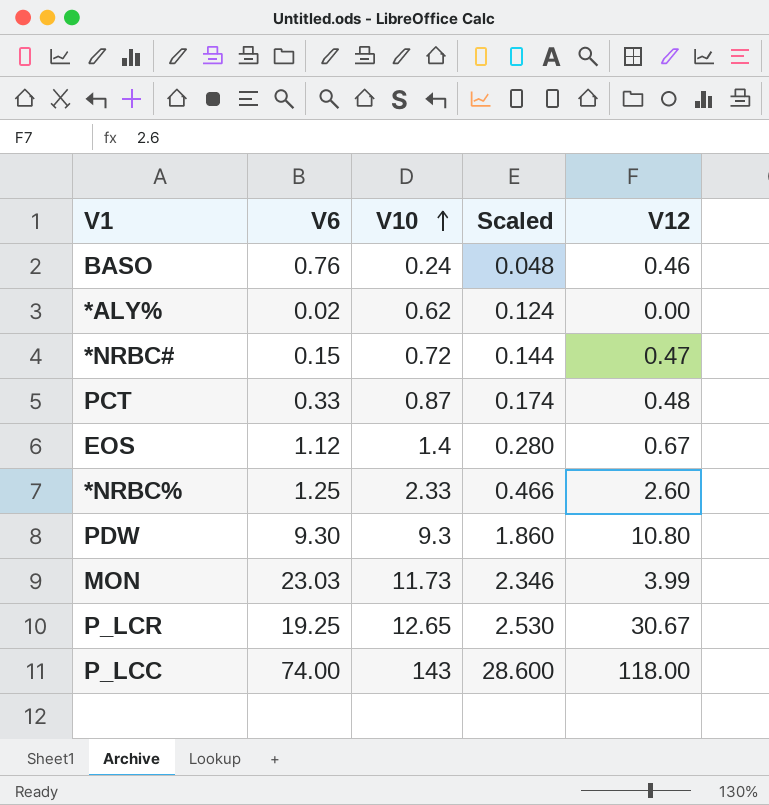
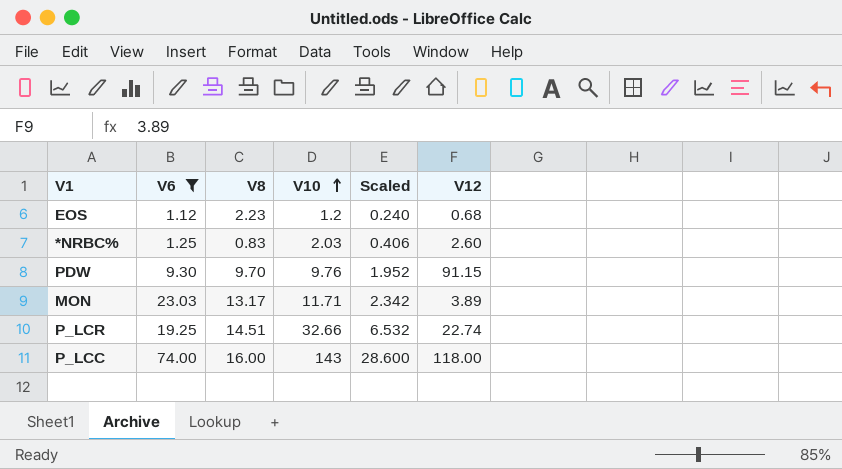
filter: none -> V6 >= 1.12
column V8 | position: none -> 3
EOS | V10: 1.4 -> 1.2
EOS | Scaled: 0.280 -> 0.240
EOS | V12: 0.67 -> 0.68
*NRBC% | V10: 2.33 -> 2.03
*NRBC% | Scaled: 0.466 -> 0.406
PDW | V10: 9.3 -> 9.76
PDW | Scaled: 1.860 -> 1.952
PDW | V12: 10.80 -> 91.15
MON | V10: 11.73 -> 11.71
MON | Scaled: 2.346 -> 2.342
MON | V12: 3.99 -> 3.89
P_LCR | V10: 12.65 -> 32.66
P_LCR | Scaled: 2.530 -> 6.532
P_LCR | V12: 30.67 -> 22.74

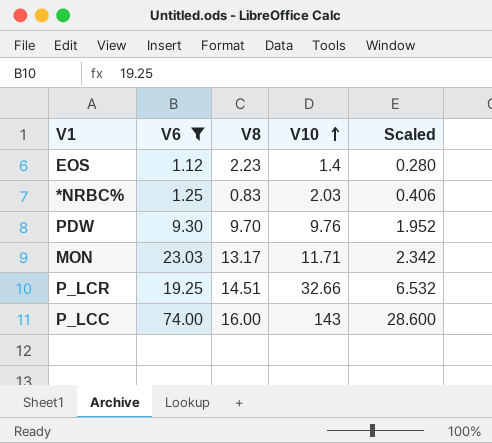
column V12 | position: 6 -> none
EOS | V10: 1.2 -> 1.4
EOS | Scaled: 0.240 -> 0.280

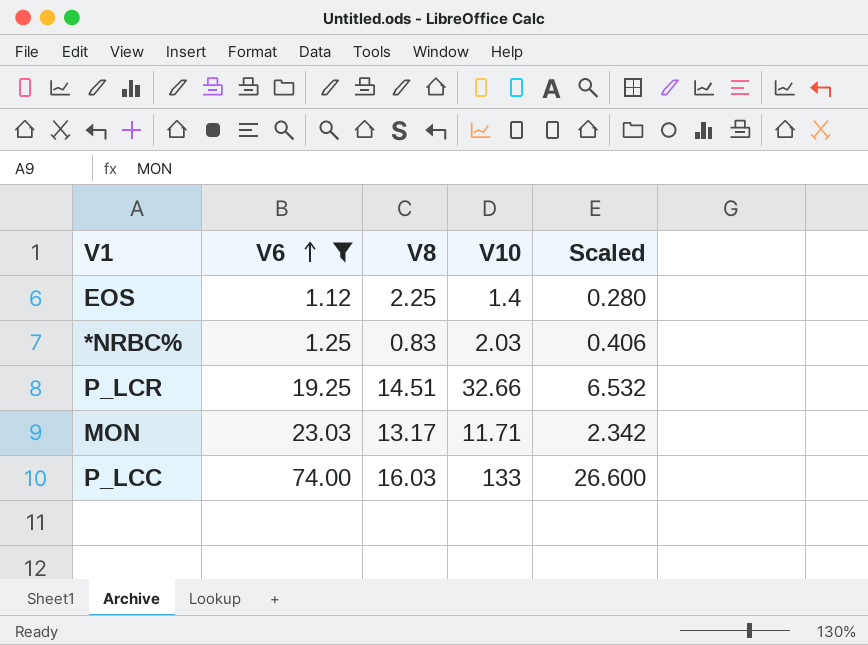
row order: V10 ascending -> V6 ascending
row PDW: 9.30 | 9.70 | 9.76 | 1.952 -> none
EOS | V8: 2.23 -> 2.25
P_LCC | V8: 16.00 -> 16.03
P_LCC | V10: 143 -> 133
P_LCC | Scaled: 28.600 -> 26.600

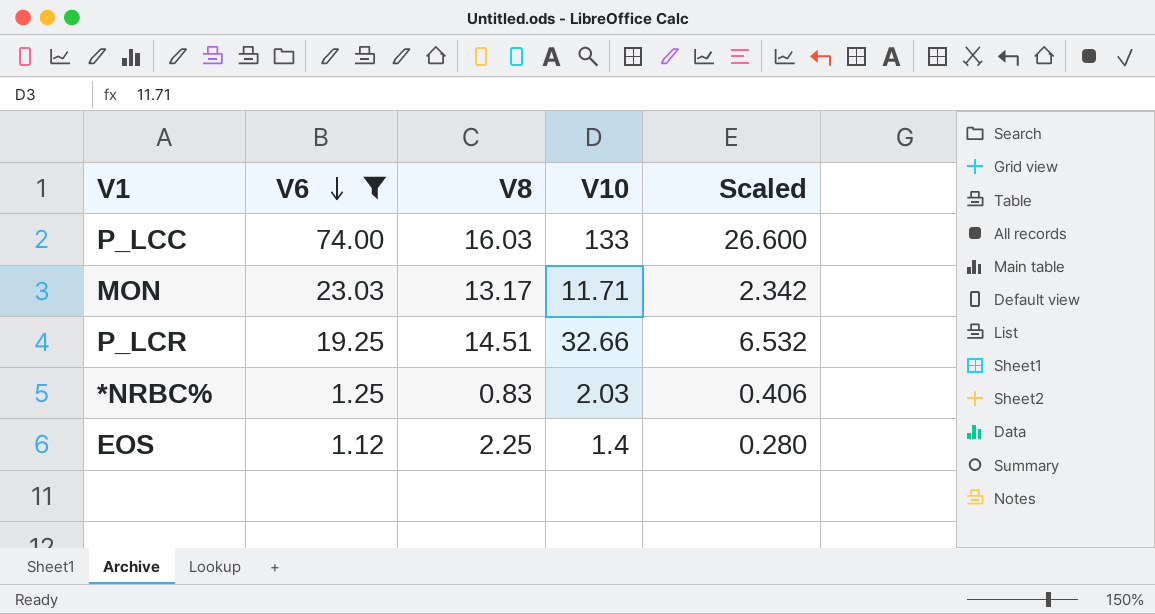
row order: V6 ascending -> V6 descending

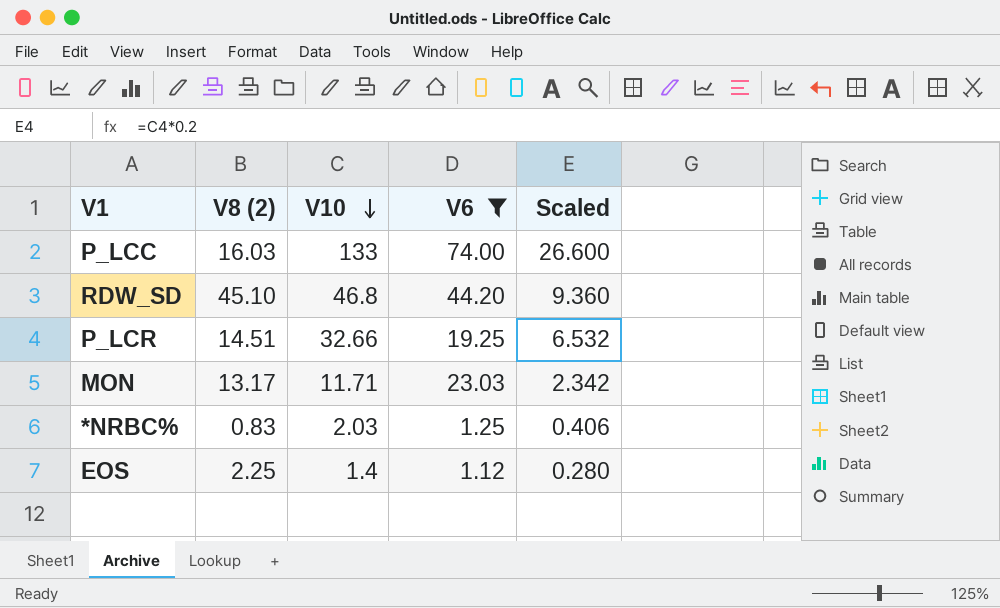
row order: V6 descending -> V10 descending
column name: V8 -> V8 (2)
column V6 | position: 2 -> 4
row RDW_SD: none -> 45.10 | 46.8 | 44.20 | 9.360

